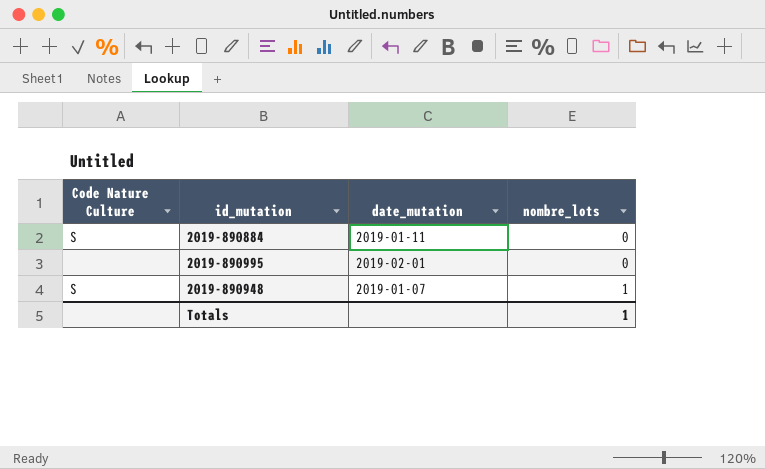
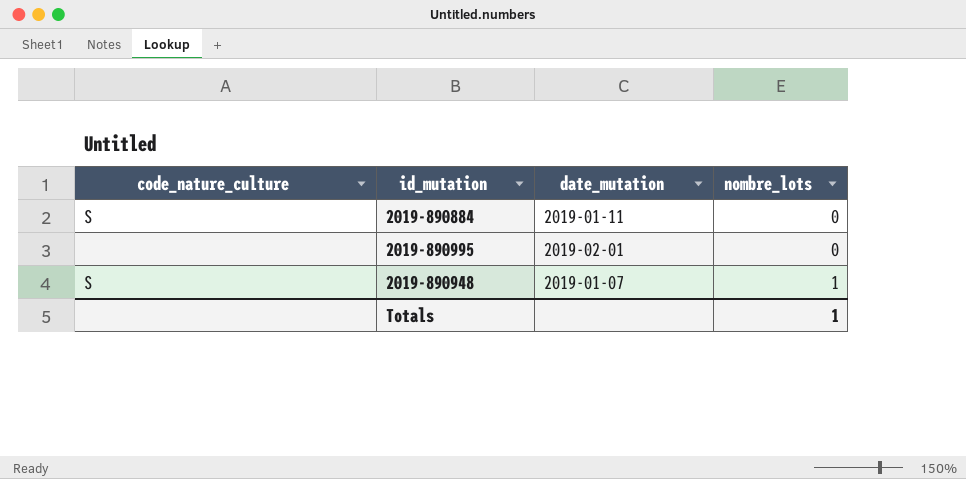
column name: Code Nature Culture -> code_nature_culture

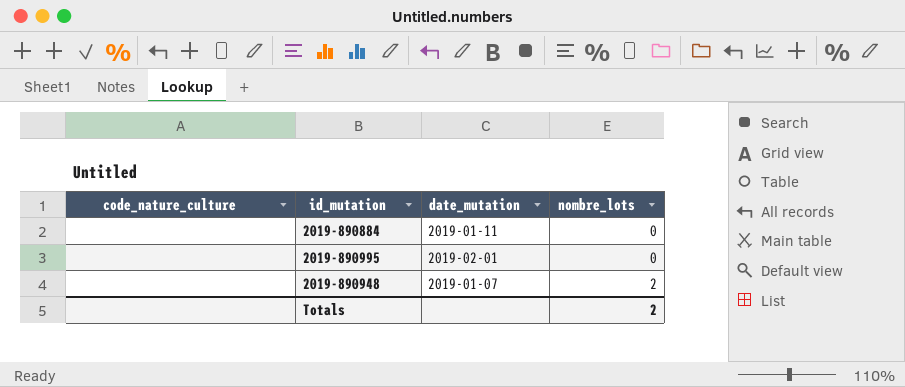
2019-890884 | code_nature_culture: S -> none
2019-890948 | code_nature_culture: S -> none
2019-890948 | nombre_lots: 1 -> 2
Totals | nombre_lots: 1 -> 2

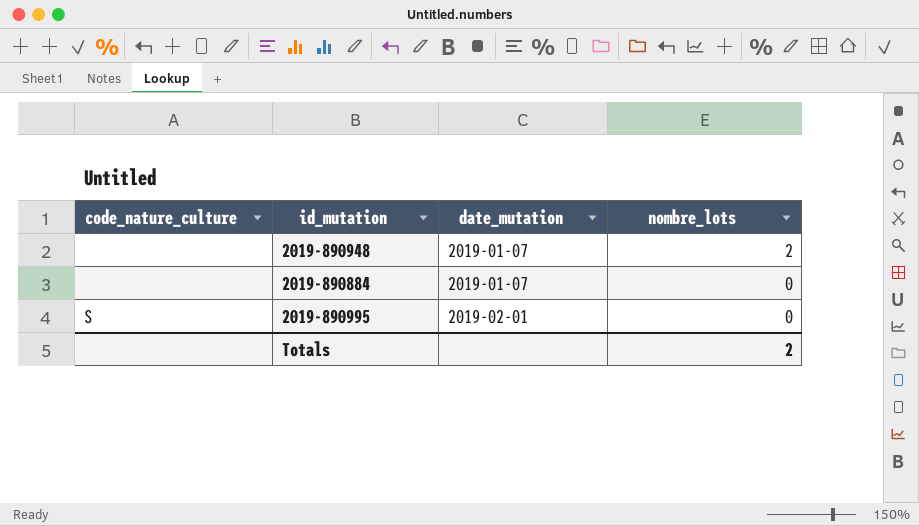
row order: nombre_lots ascending -> date_mutation ascending
2019-890884 | date_mutation: 2019-01-11 -> 2019-01-07
2019-890995 | code_nature_culture: none -> S

